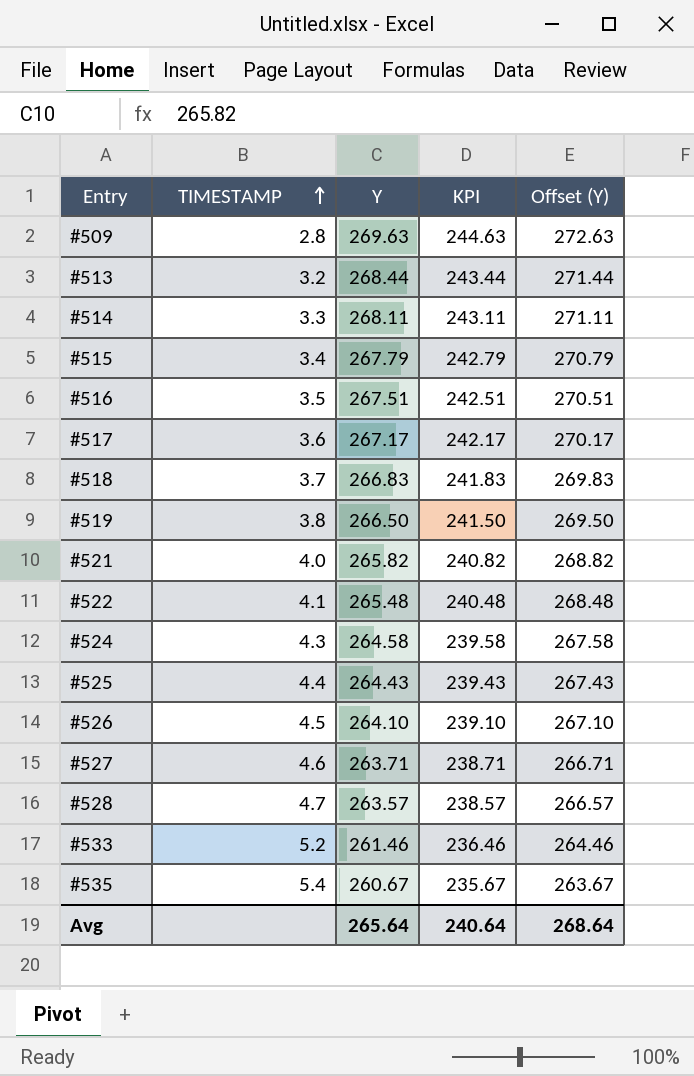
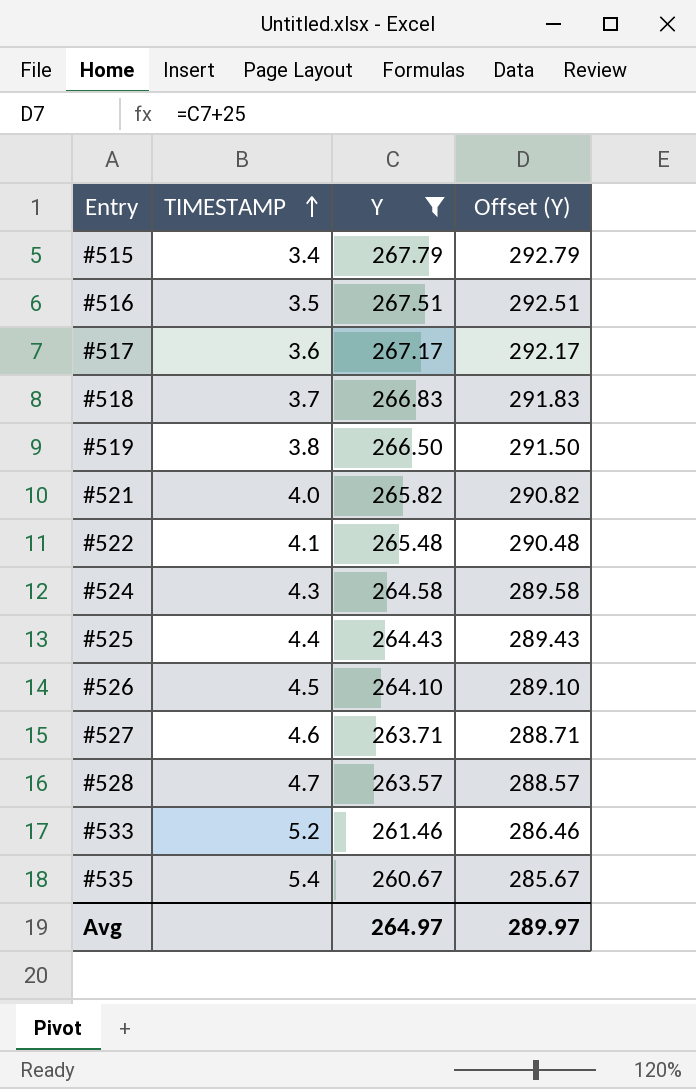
filter: none -> Y <= 267.79
column KPI | formula: [Y] - 25 -> none
column Offset (Y) | formula: [Y] + 3 -> [Y] + 25
Avg | Y: 265.64 -> 264.97
Avg | Offset (Y): 268.64 -> 289.97

